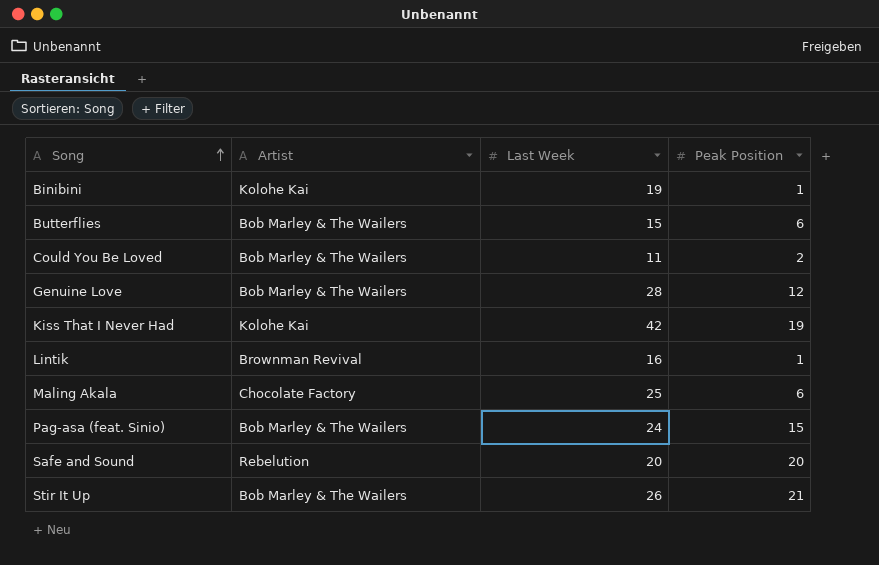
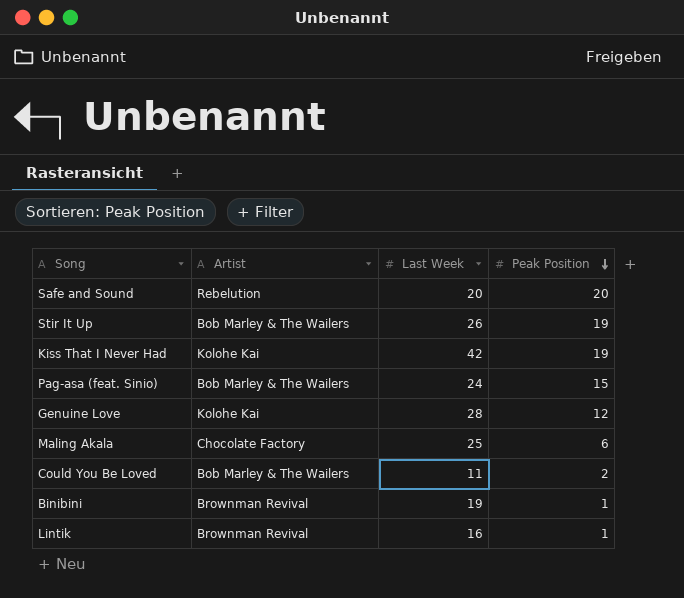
row order: Song ascending -> Peak Position descending
row Butterflies: Bob Marley & The Wailers | 15 | 6 -> none
Stir It Up | Peak Position: 21 -> 19
Genuine Love | Artist: Bob Marley & The Wailers -> Kolohe Kai
Binibini | Artist: Kolohe Kai -> Brownman Revival

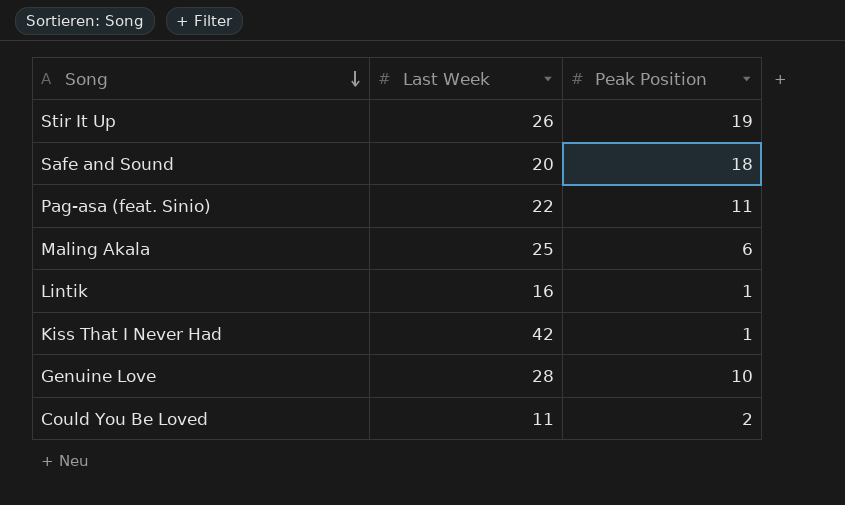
row order: Peak Position descending -> Song descending
column Artist | position: 2 -> none
row Binibini: Brownman Revival | 19 | 1 -> none
Safe and Sound | Peak Position: 20 -> 18
Pag-asa (feat. Sinio) | Last Week: 24 -> 22
Pag-asa (feat. Sinio) | Peak Position: 15 -> 11
Kiss That I Never Had | Peak Position: 19 -> 1
Genuine Love | Peak Position: 12 -> 10

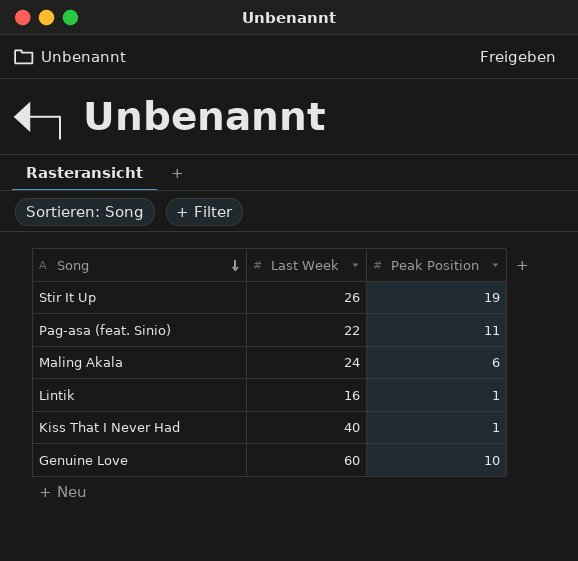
row Safe and Sound: 20 | 18 -> none
row Could You Be Loved: 11 | 2 -> none
Maling Akala | Last Week: 25 -> 24
Kiss That I Never Had | Last Week: 42 -> 40
Genuine Love | Last Week: 28 -> 60

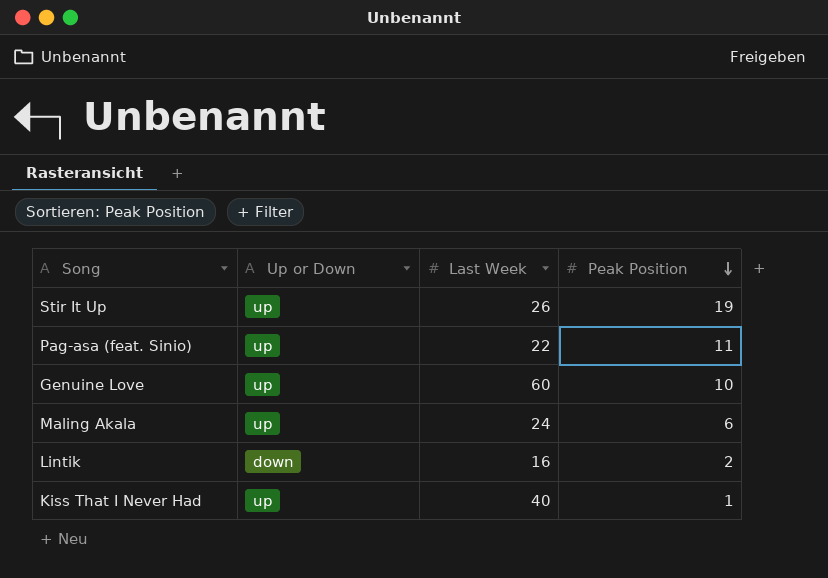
row order: Song descending -> Peak Position descending
column Up or Down | position: none -> 2
Lintik | Peak Position: 1 -> 2

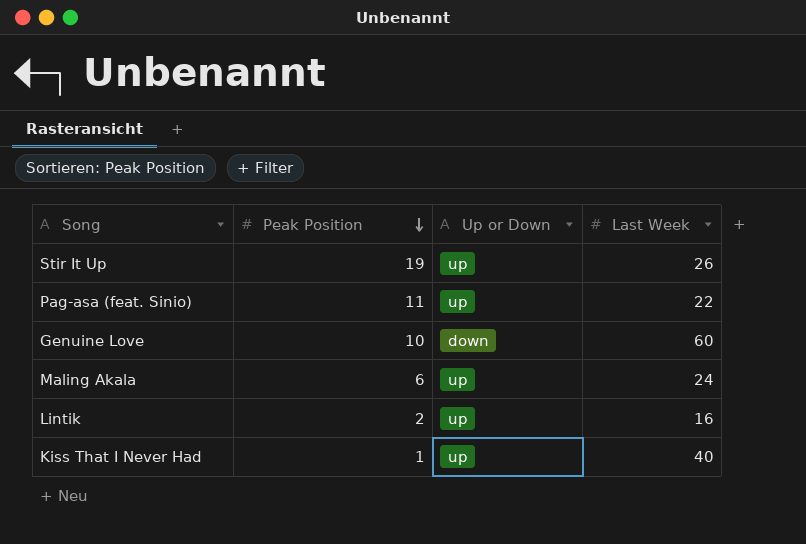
column Peak Position | position: 4 -> 2
Genuine Love | Up or Down: up -> down
Lintik | Up or Down: down -> up

